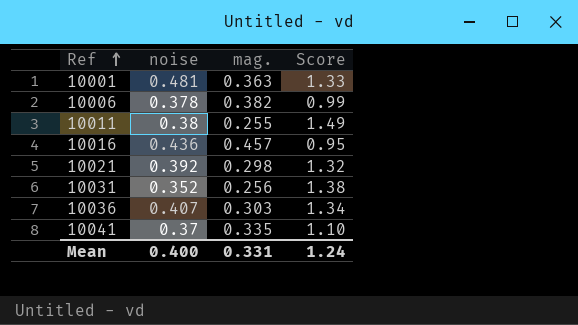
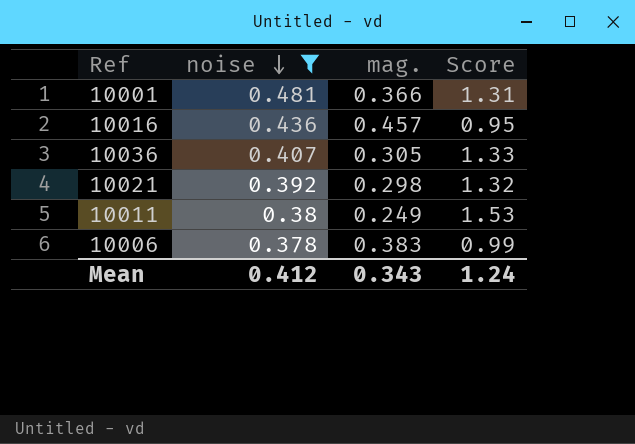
filter: none -> noise >= 0.378
row order: Ref ascending -> noise descending
10001 | mag.: 0.363 -> 0.366
10001 | Score: 1.33 -> 1.31
10036 | mag.: 0.303 -> 0.305
10036 | Score: 1.34 -> 1.33
10011 | mag.: 0.255 -> 0.249
10011 | Score: 1.49 -> 1.53
10006 | mag.: 0.382 -> 0.383
Mean | noise: 0.400 -> 0.412
Mean | mag.: 0.331 -> 0.343

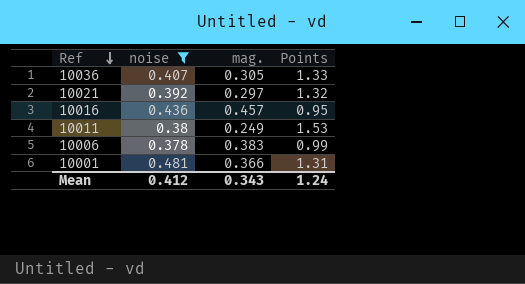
row order: noise descending -> Ref descending
column name: Score -> Points
10021 | mag.: 0.298 -> 0.297

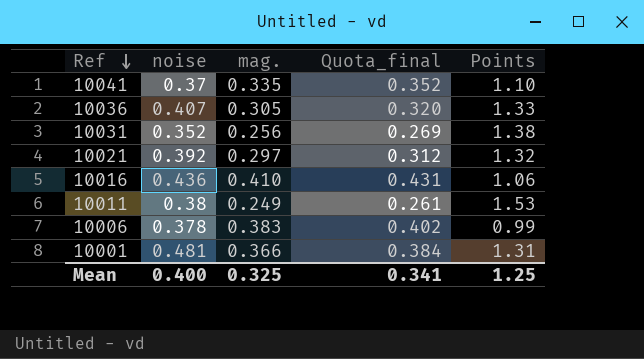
filter: noise >= 0.378 -> none
column Quota_final | formula: none -> [mag.] * 1.05
10016 | mag.: 0.457 -> 0.410
10016 | Points: 0.95 -> 1.06
Mean | noise: 0.412 -> 0.400
Mean | mag.: 0.343 -> 0.325
Mean | Points: 1.24 -> 1.25

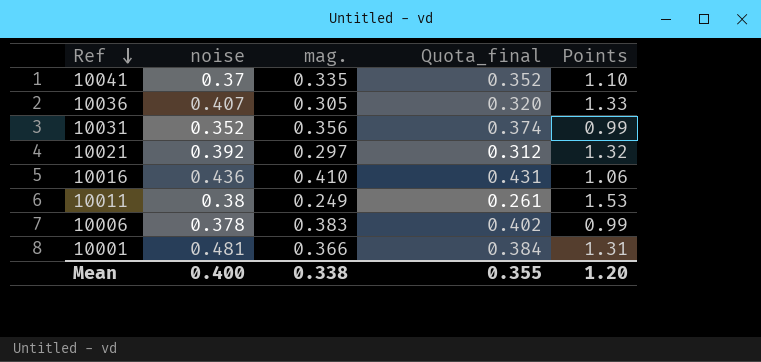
10031 | mag.: 0.256 -> 0.356
10031 | Quota_final: 0.269 -> 0.374
10031 | Points: 1.38 -> 0.99
Mean | mag.: 0.325 -> 0.338
Mean | Quota_final: 0.341 -> 0.355
Mean | Points: 1.25 -> 1.20

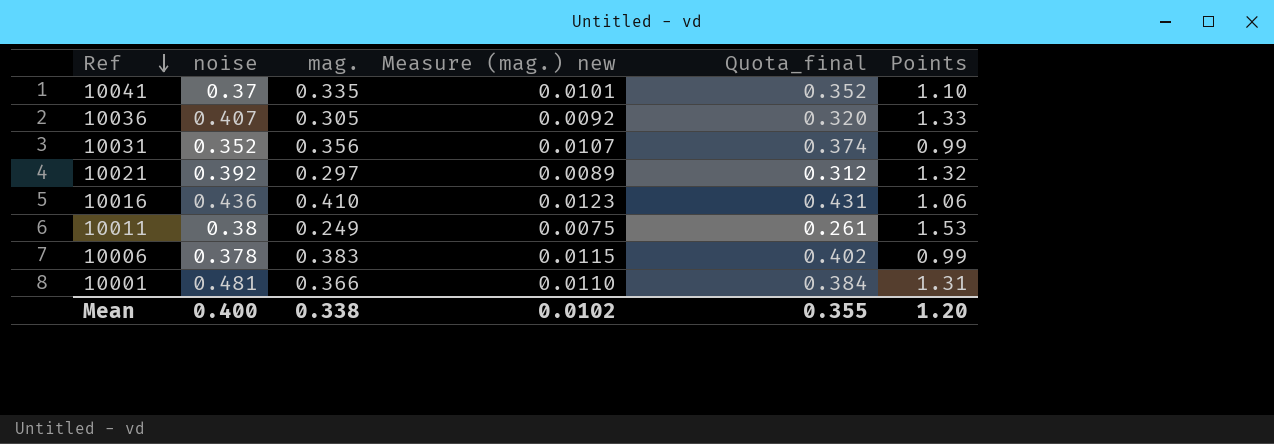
column Measure (mag.) new | formula: none -> [mag.] * 0.03

